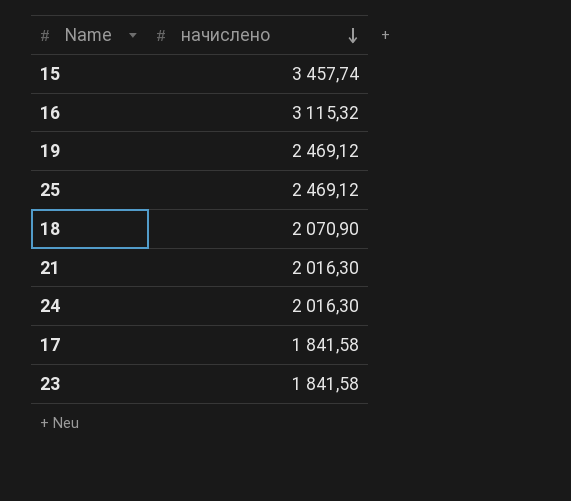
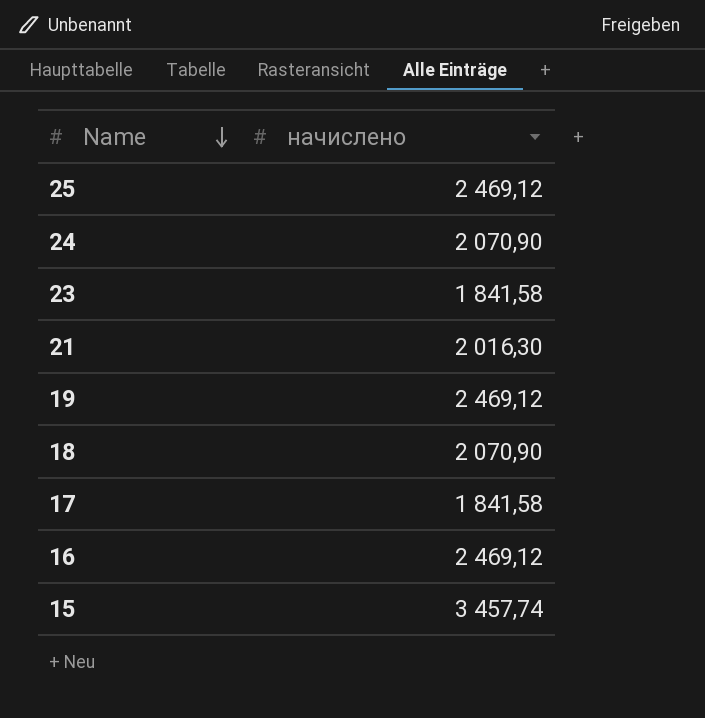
row order: начислено descending -> Name descending
24 | начислено: 2 016,30 -> 2 070,90
16 | начислено: 3 115,32 -> 2 469,12

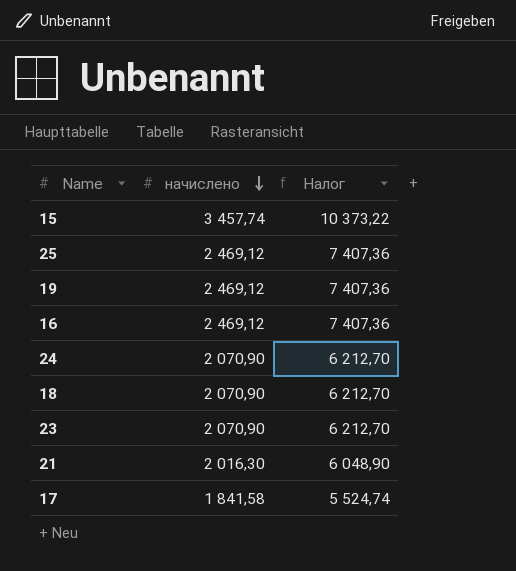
row order: Name descending -> начислено descending
column Налог | formula: none -> [начислено] * 3
23 | начислено: 1 841,58 -> 2 070,90

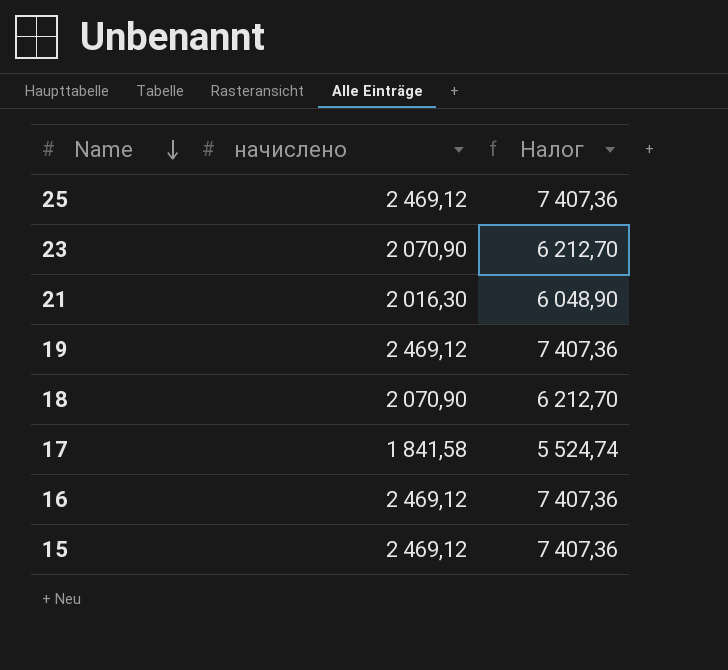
row order: начислено descending -> Name descending
row 24: 2 070,90 | 6 212,70 -> none
15 | начислено: 3 457,74 -> 2 469,12
15 | Налог: 10 373,22 -> 7 407,36

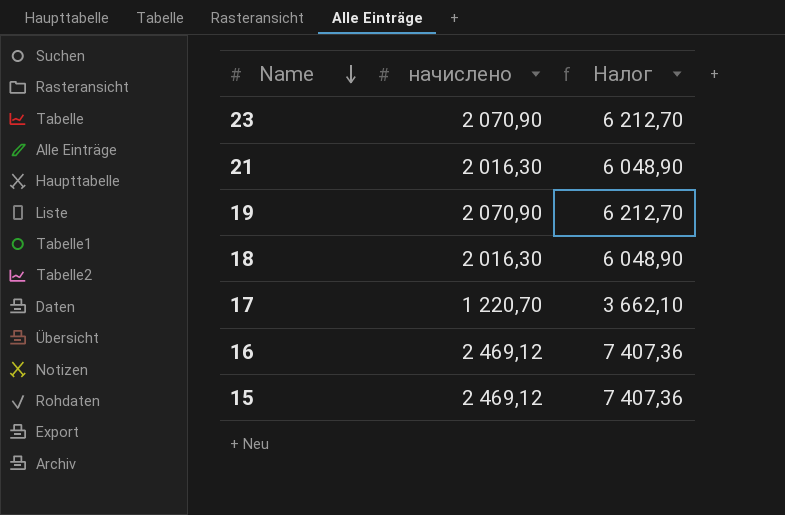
row 25: 2 469,12 | 7 407,36 -> none
19 | начислено: 2 469,12 -> 2 070,90
19 | Налог: 7 407,36 -> 6 212,70
18 | начислено: 2 070,90 -> 2 016,30
18 | Налог: 6 212,70 -> 6 048,90
17 | начислено: 1 841,58 -> 1 220,70
17 | Налог: 5 524,74 -> 3 662,10

